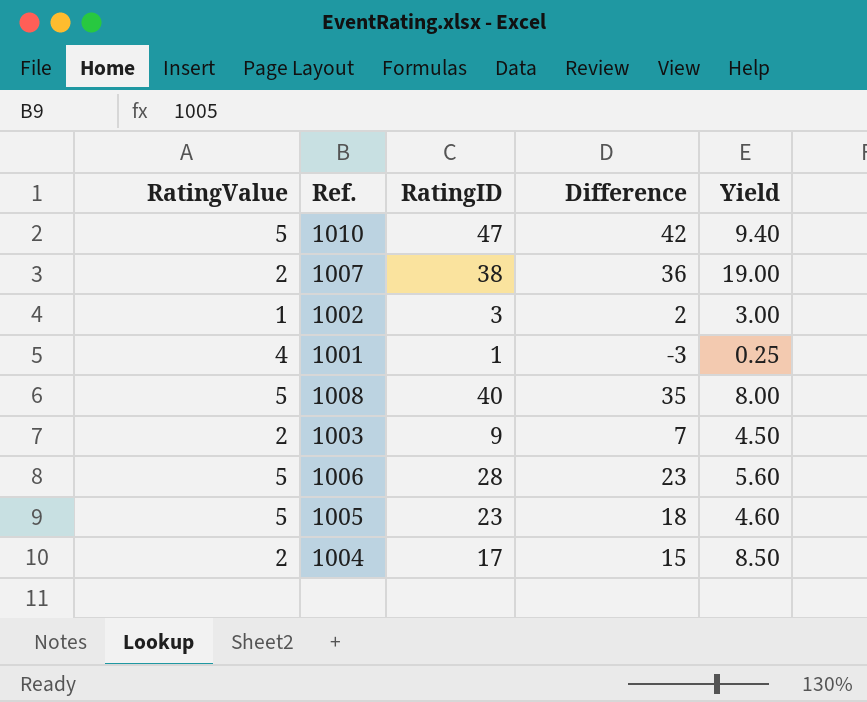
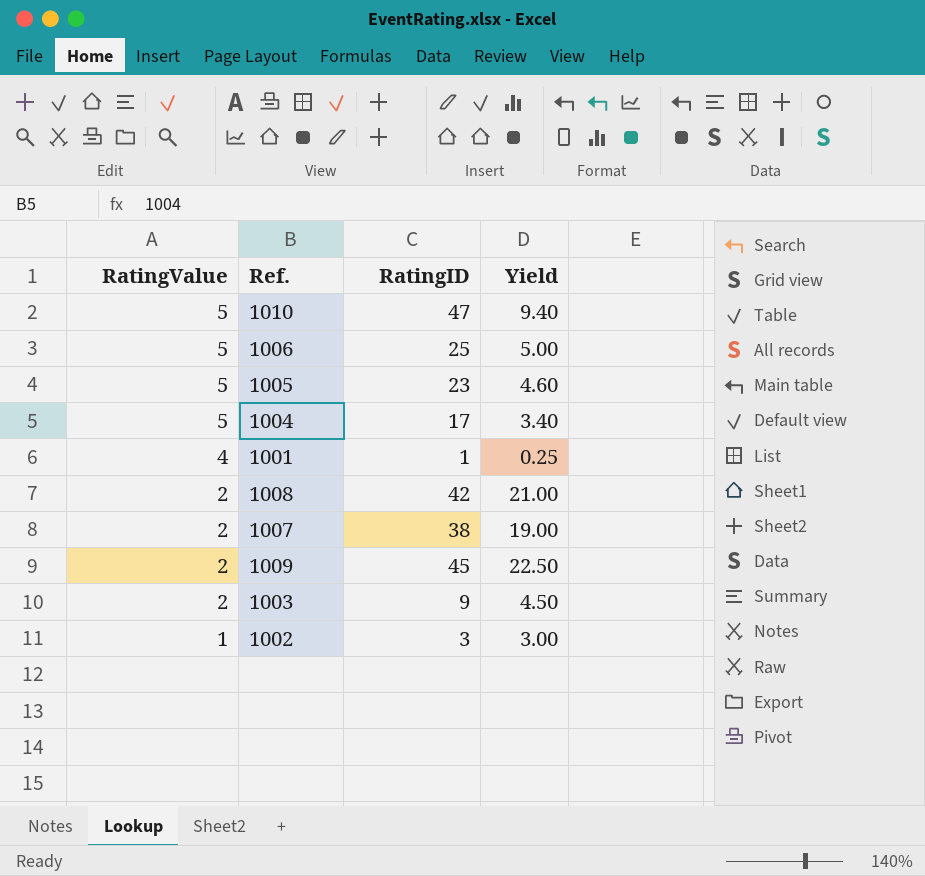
row order: none -> RatingValue descending
column Difference | formula: [RatingID] - [RatingValue] -> none
1006 | RatingID: 28 -> 25
1006 | Yield: 5.60 -> 5.00
1004 | RatingValue: 2 -> 5
1004 | Yield: 8.50 -> 3.40
1008 | RatingValue: 5 -> 2
1008 | RatingID: 40 -> 42
1008 | Yield: 8.00 -> 21.00
row 1009: none -> 2 | 45 | 22.50

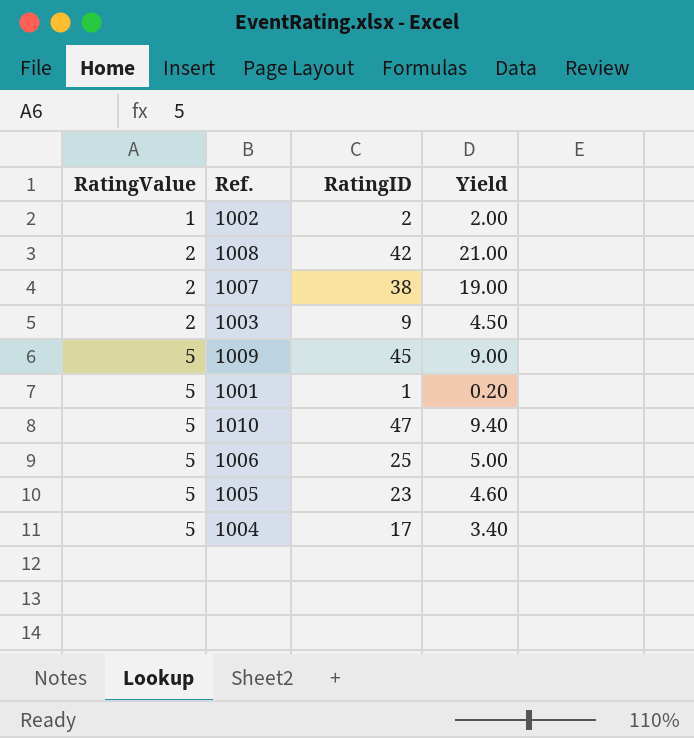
row order: RatingValue descending -> RatingValue ascending
1002 | RatingID: 3 -> 2
1002 | Yield: 3.00 -> 2.00
1009 | RatingValue: 2 -> 5
1009 | Yield: 22.50 -> 9.00
1001 | RatingValue: 4 -> 5
1001 | Yield: 0.25 -> 0.20

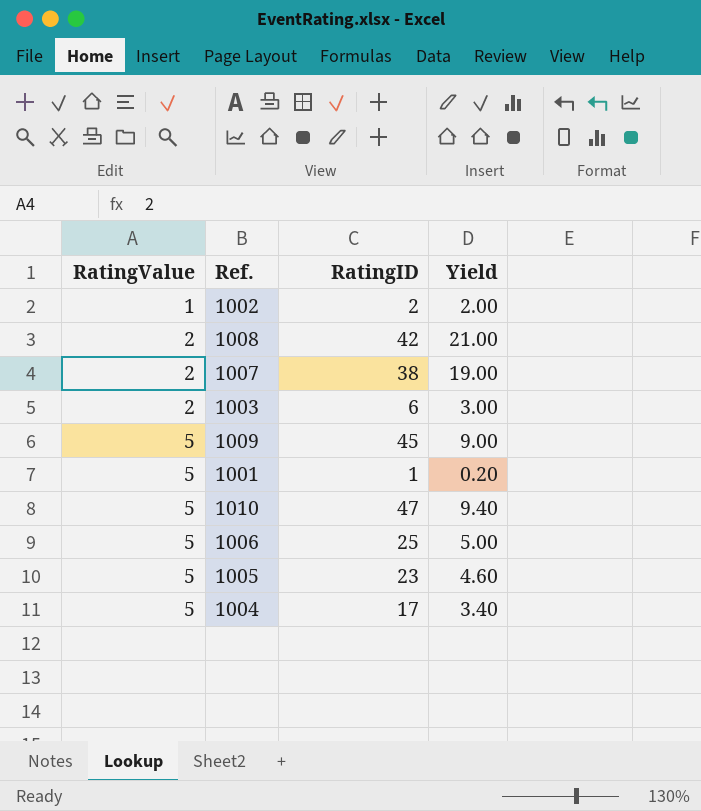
1003 | RatingID: 9 -> 6
1003 | Yield: 4.50 -> 3.00

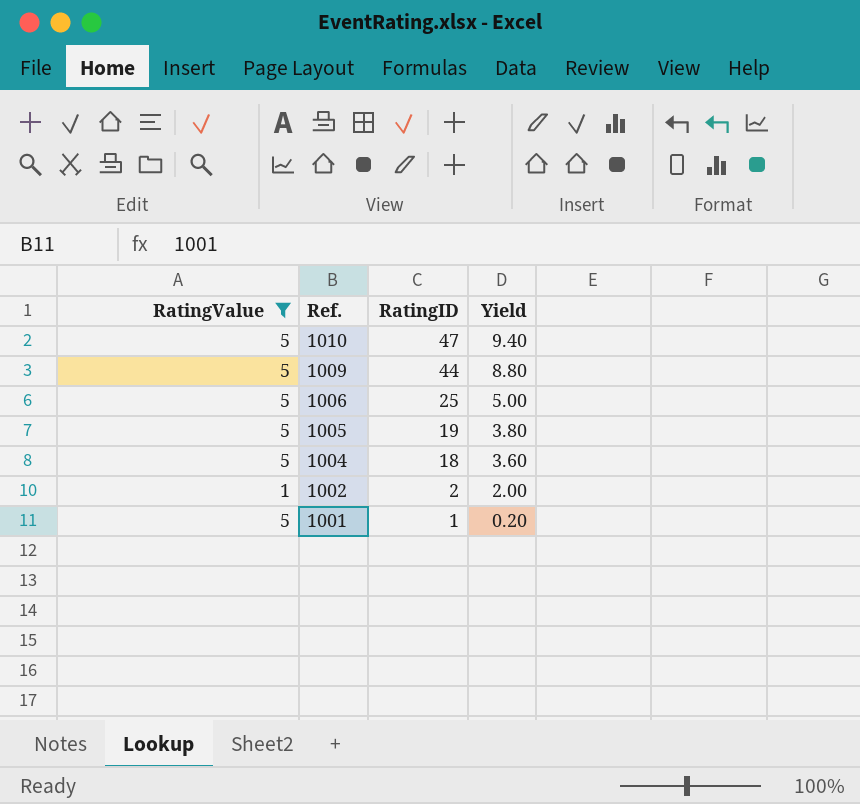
filter: none -> RatingValue != 2
row order: RatingValue ascending -> Ref. descending
1009 | RatingID: 45 -> 44
1009 | Yield: 9.00 -> 8.80
1005 | RatingID: 23 -> 19
1005 | Yield: 4.60 -> 3.80
1004 | RatingID: 17 -> 18
1004 | Yield: 3.40 -> 3.60

